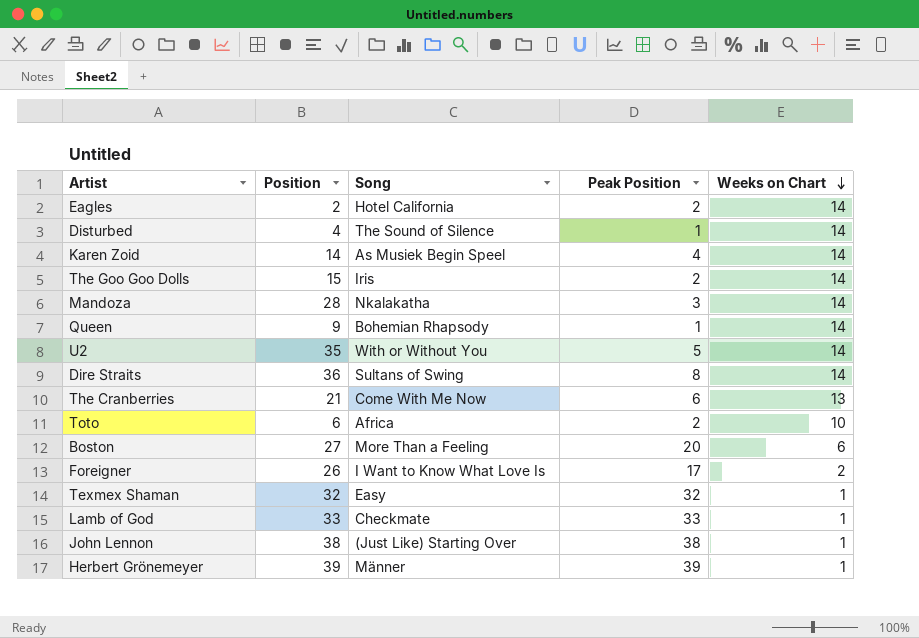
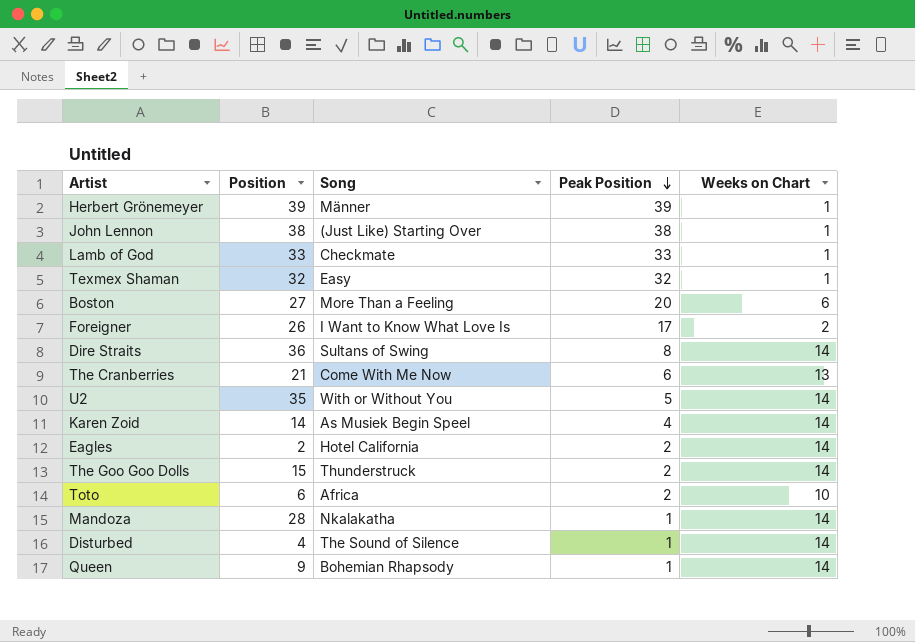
row order: Weeks on Chart descending -> Peak Position descending
The Goo Goo Dolls | Song: Iris -> Thunderstruck
Mandoza | Peak Position: 3 -> 1

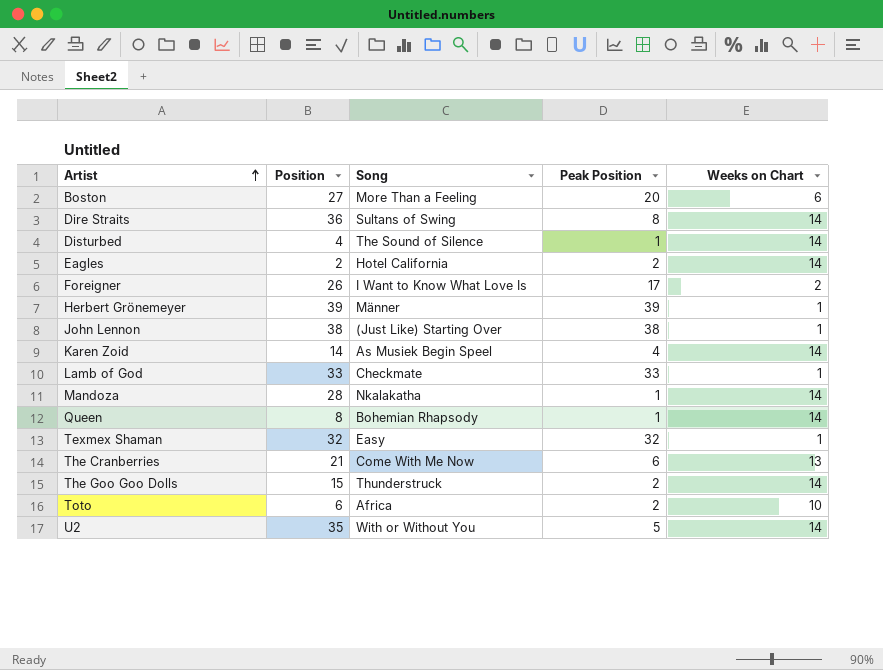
row order: Peak Position descending -> Artist ascending
Queen | Position: 9 -> 8

